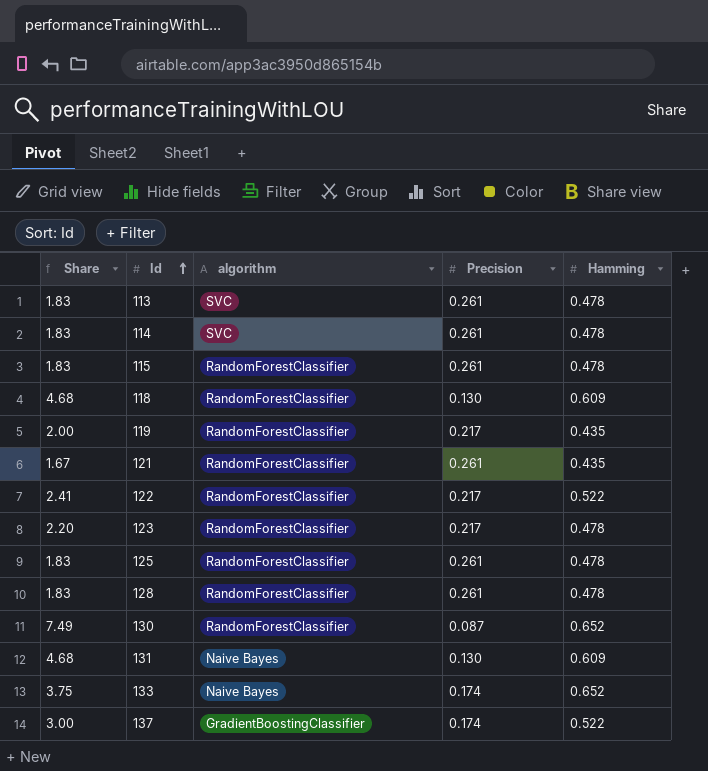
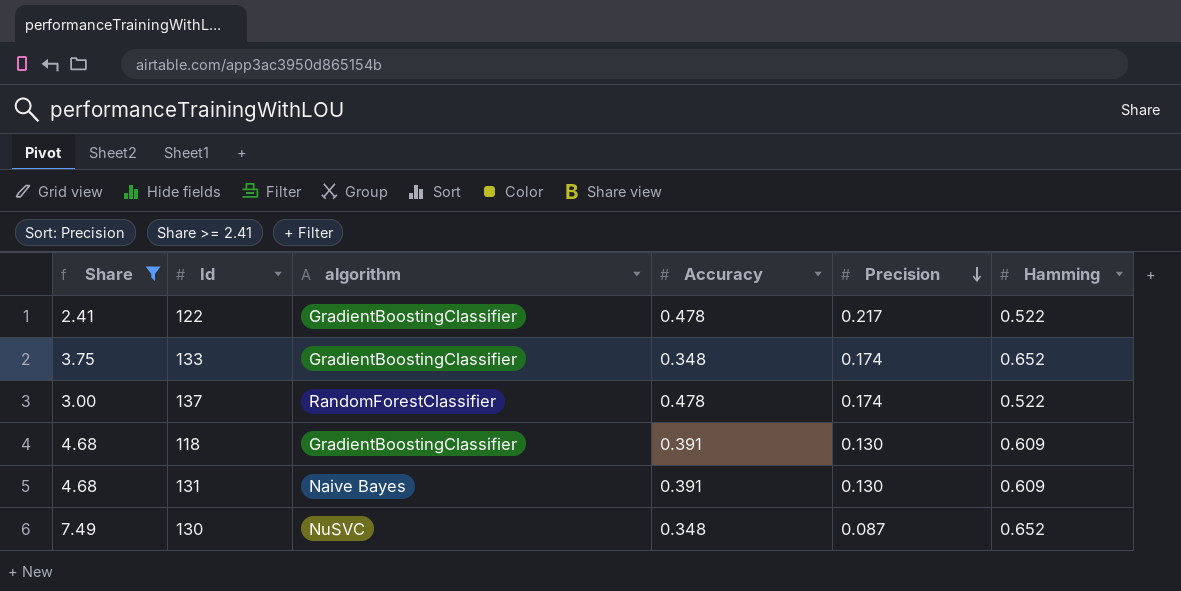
filter: none -> Share >= 2.41
row order: Id ascending -> Precision descending
column Accuracy | position: none -> 4
122 | algorithm: RandomForestClassifier -> GradientBoostingClassifier
133 | algorithm: Naive Bayes -> GradientBoostingClassifier
137 | algorithm: GradientBoostingClassifier -> RandomForestClassifier
118 | algorithm: RandomForestClassifier -> GradientBoostingClassifier
130 | algorithm: RandomForestClassifier -> NuSVC

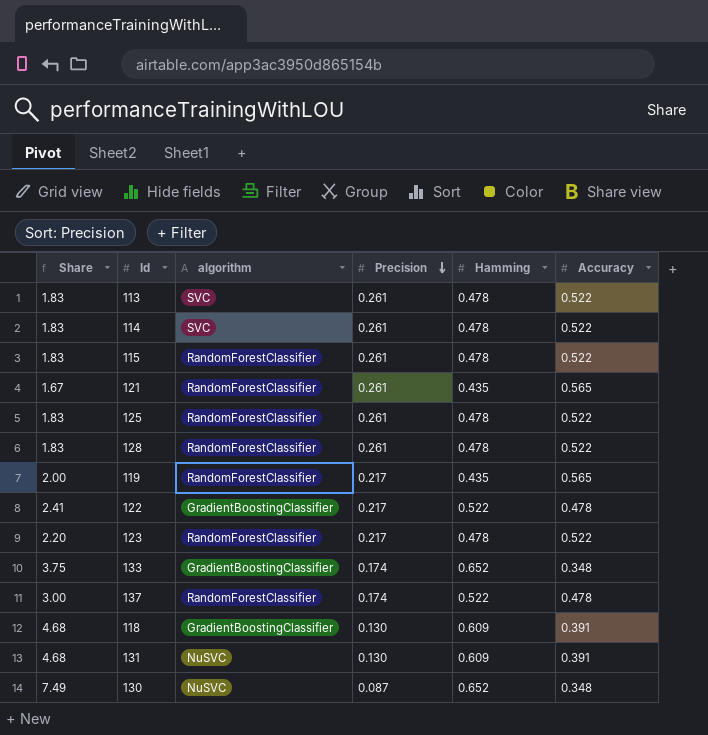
filter: Share >= 2.41 -> none
column Accuracy | position: 4 -> 6
131 | algorithm: Naive Bayes -> NuSVC

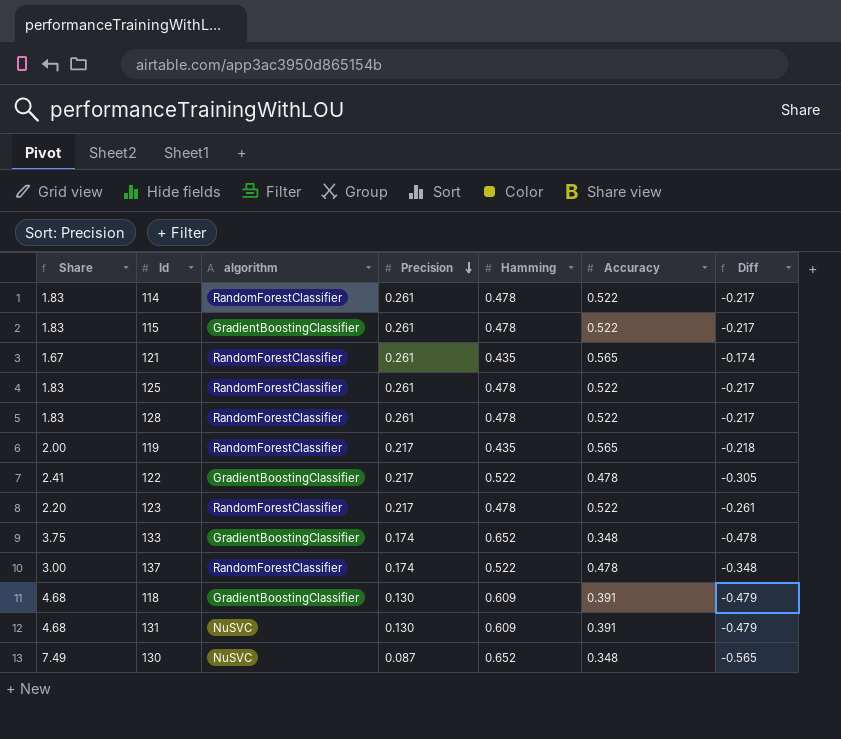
column Diff | formula: none -> [Precision] - [Hamming]
row 113: 1.83 | SVC | 0.261 | 0.478 | 0.522 -> none
114 | algorithm: SVC -> RandomForestClassifier
115 | algorithm: RandomForestClassifier -> GradientBoostingClassifier

